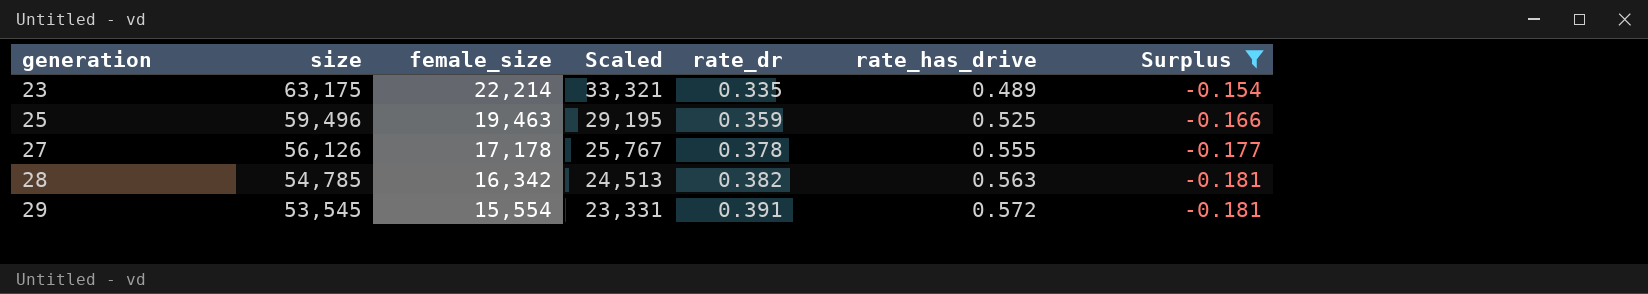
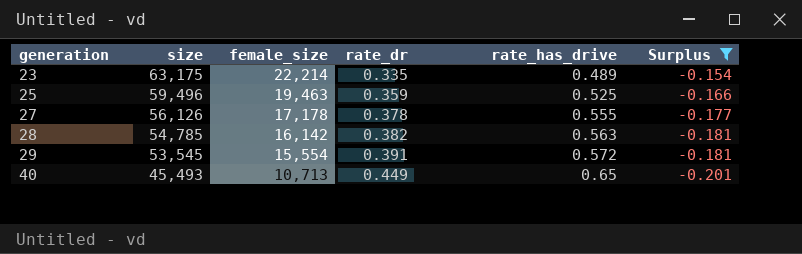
column Scaled | formula: [female_size] * 1.5 -> none
28 | female_size: 16,342 -> 16,142
row 40: none -> 45,493 | 10,713 | 0.449 | 0.65 | -0.201

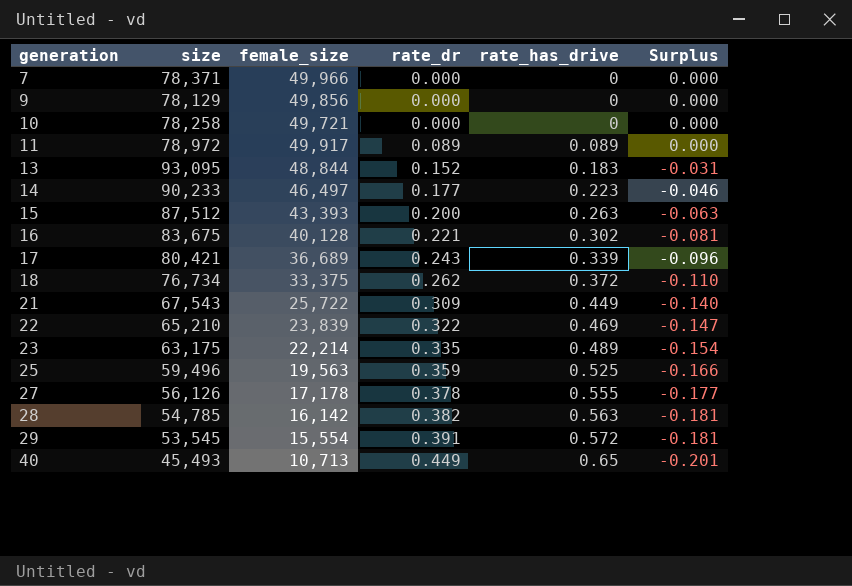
filter: Surplus <= -0.154 -> none
25 | female_size: 19,463 -> 19,563

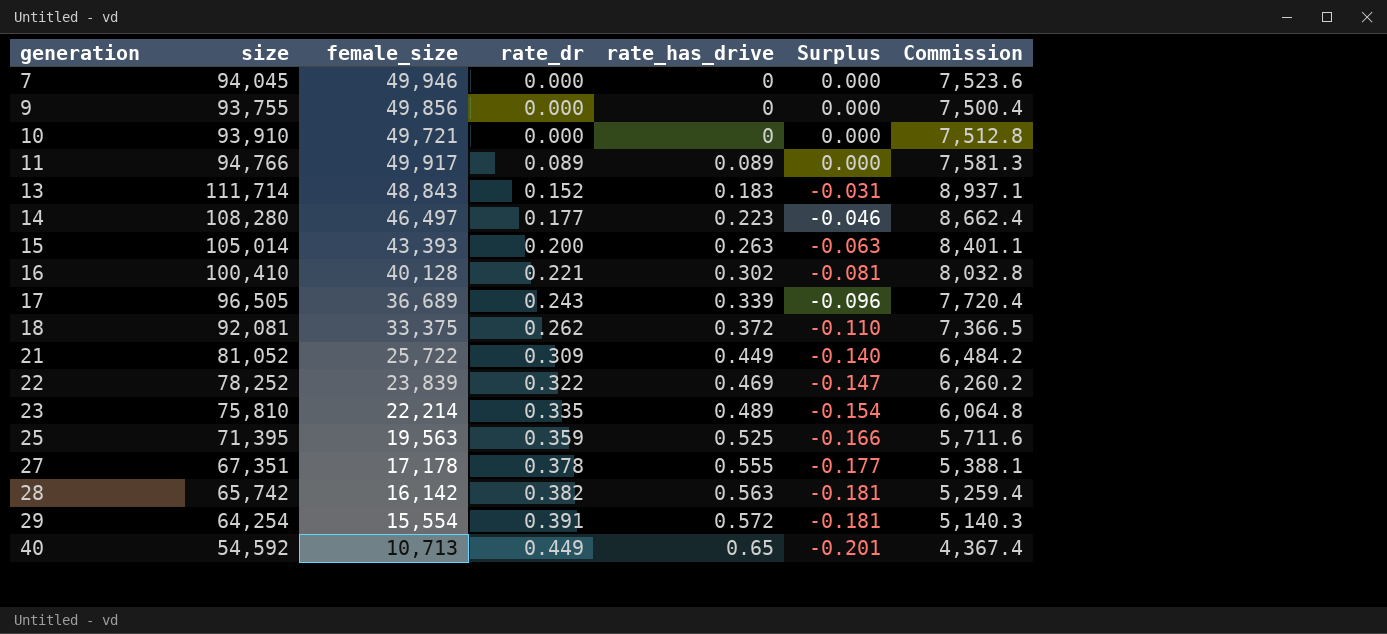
column Commission | formula: none -> [size] * 0.08
7 | size: 78,371 -> 94,045
7 | female_size: 49,966 -> 49,946
9 | size: 78,129 -> 93,755
10 | size: 78,258 -> 93,910
11 | size: 78,972 -> 94,766
13 | size: 93,095 -> 111,714
13 | female_size: 48,844 -> 48,843
14 | size: 90,233 -> 108,280
15 | size: 87,512 -> 105,014
16 | size: 83,675 -> 100,410
17 | size: 80,421 -> 96,505
18 | size: 76,734 -> 92,081
21 | size: 67,543 -> 81,052
22 | size: 65,210 -> 78,252
23 | size: 63,175 -> 75,810
25 | size: 59,496 -> 71,395
27 | size: 56,126 -> 67,351
28 | size: 54,785 -> 65,742
29 | size: 53,545 -> 64,254
40 | size: 45,493 -> 54,592

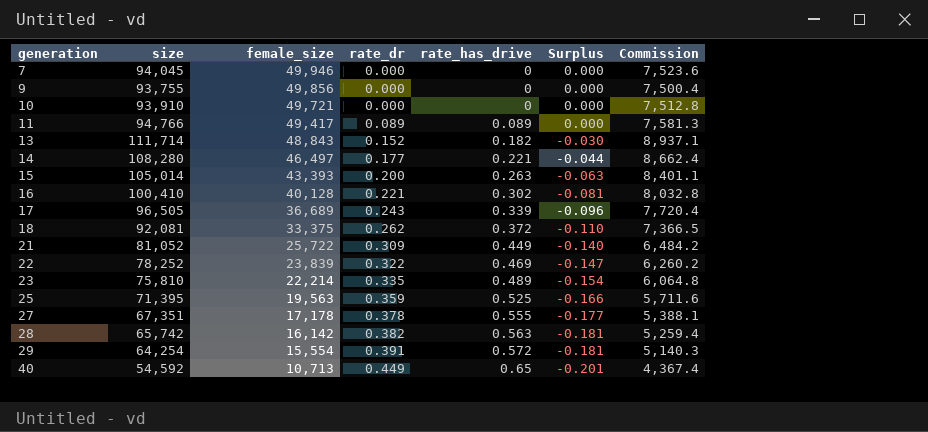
11 | female_size: 49,917 -> 49,417
13 | rate_has_drive: 0.183 -> 0.182
13 | Surplus: -0.031 -> -0.030
14 | rate_has_drive: 0.223 -> 0.221
14 | Surplus: -0.046 -> -0.044

